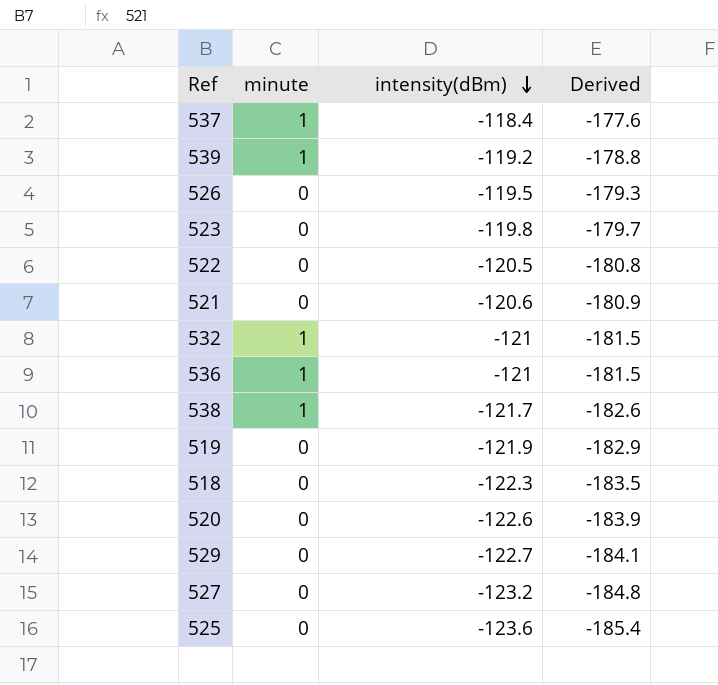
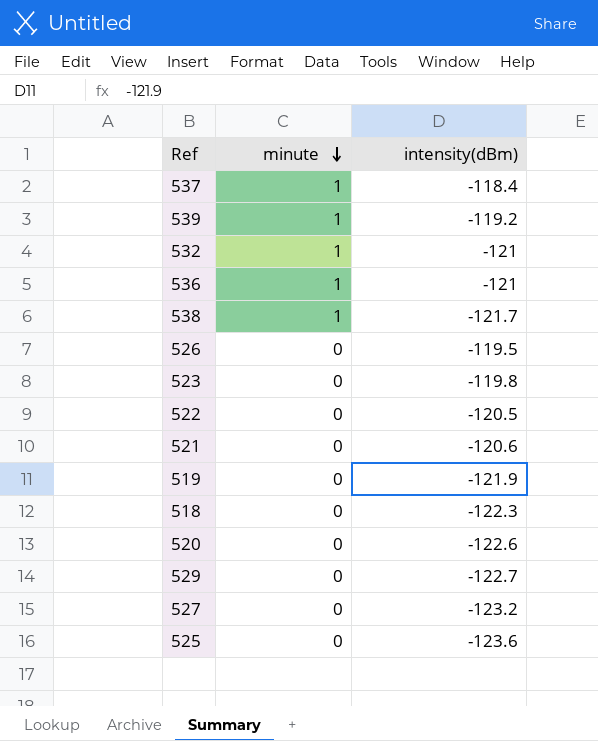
row order: intensity(dBm) descending -> minute descending
column Derived | formula: [intensity(dBm)] * 1.5 -> none

